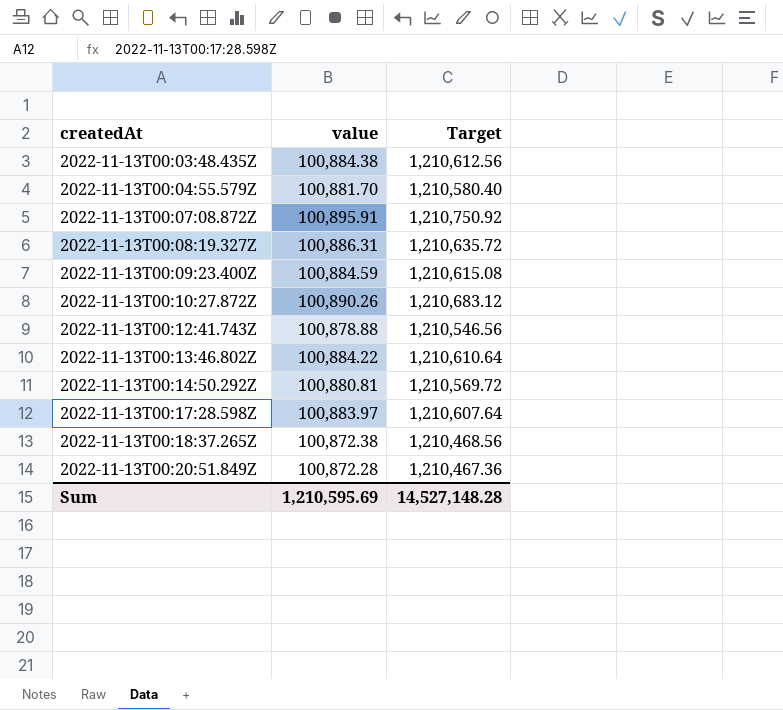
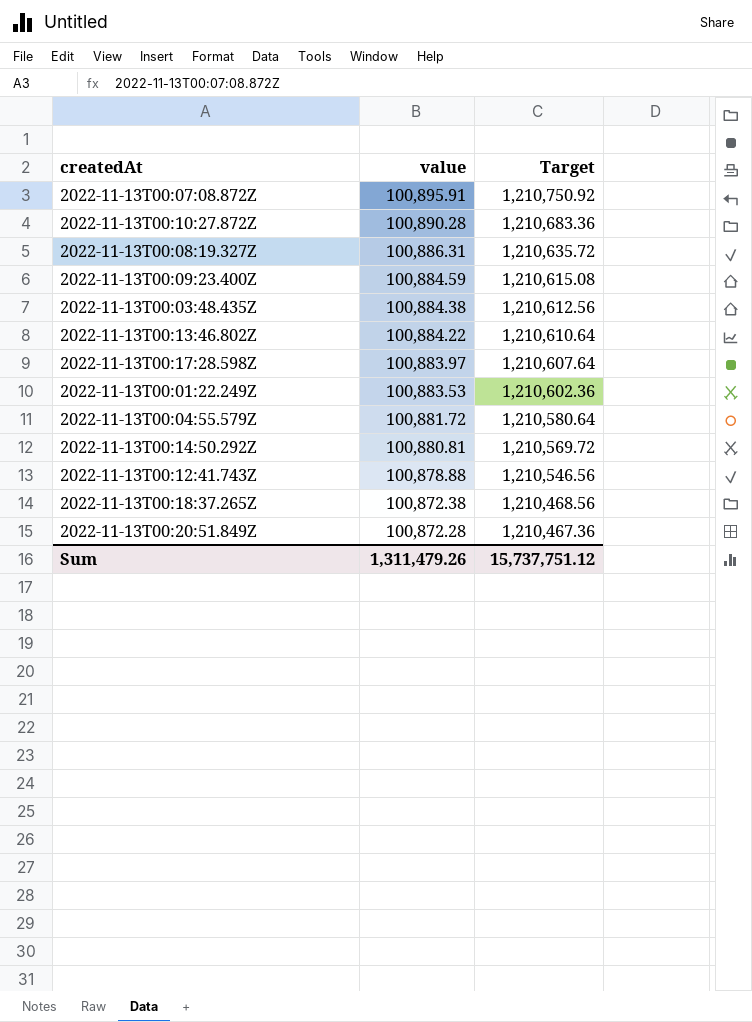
row order: createdAt ascending -> value descending
2022-11-13T00:10:27.872Z | value: 100,890.26 -> 100,890.28
2022-11-13T00:10:27.872Z | Target: 1,210,683.12 -> 1,210,683.36
row 2022-11-13T00:01:22.249Z: none -> 100,883.53 | 1,210,602.36
2022-11-13T00:04:55.579Z | value: 100,881.70 -> 100,881.72
2022-11-13T00:04:55.579Z | Target: 1,210,580.40 -> 1,210,580.64
Sum | value: 1,210,595.69 -> 1,311,479.26
Sum | Target: 14,527,148.28 -> 15,737,751.12

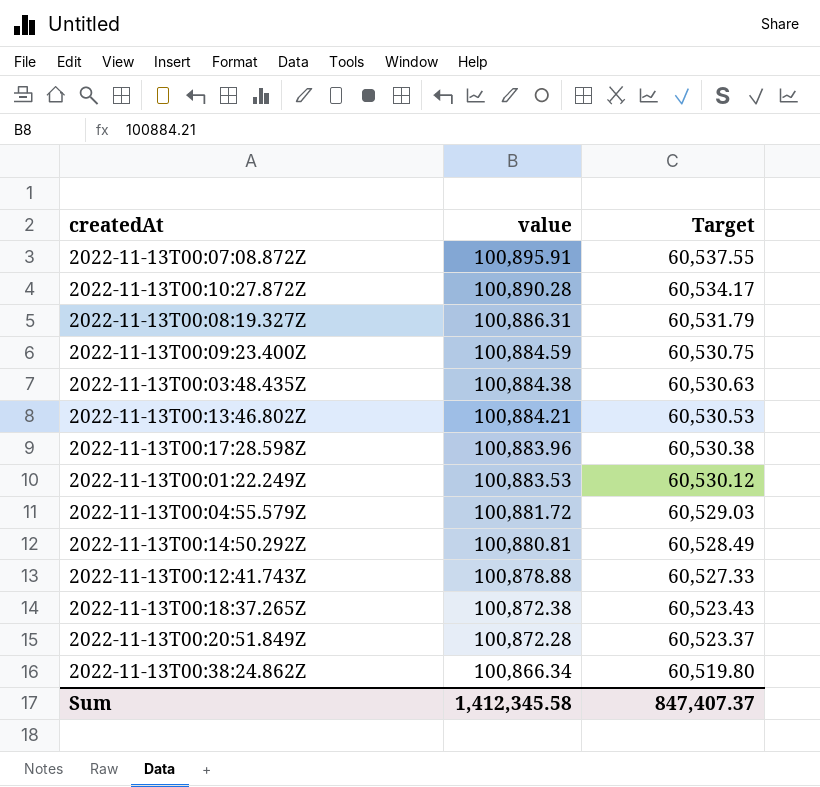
column Target | formula: [value] * 12 -> [value] * 0.6
2022-11-13T00:13:46.802Z | value: 100,884.22 -> 100,884.21
2022-11-13T00:17:28.598Z | value: 100,883.97 -> 100,883.96
row 2022-11-13T00:38:24.862Z: none -> 100,866.34 | 60,519.80
Sum | value: 1,311,479.26 -> 1,412,345.58
Sum | Target: 15,737,751.12 -> 847,407.37

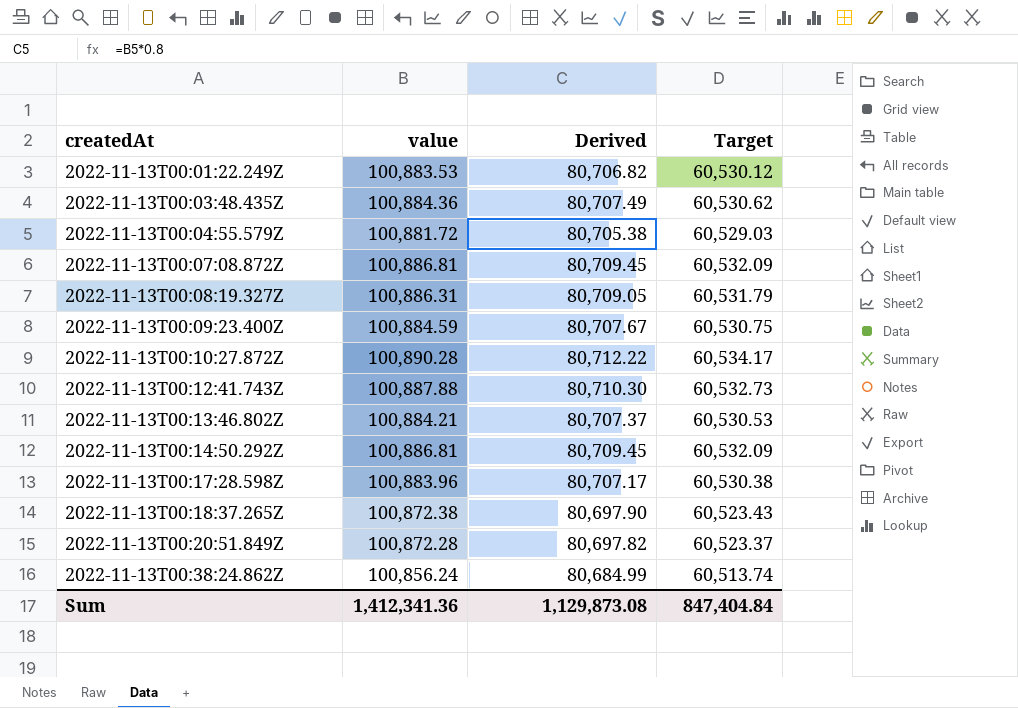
row order: value descending -> createdAt ascending
column Derived | formula: none -> [value] * 0.8
2022-11-13T00:03:48.435Z | value: 100,884.38 -> 100,884.36
2022-11-13T00:03:48.435Z | Target: 60,530.63 -> 60,530.62
2022-11-13T00:07:08.872Z | value: 100,895.91 -> 100,886.81
2022-11-13T00:07:08.872Z | Target: 60,537.55 -> 60,532.09
2022-11-13T00:12:41.743Z | value: 100,878.88 -> 100,887.88
2022-11-13T00:12:41.743Z | Target: 60,527.33 -> 60,532.73
2022-11-13T00:14:50.292Z | value: 100,880.81 -> 100,886.81
2022-11-13T00:14:50.292Z | Target: 60,528.49 -> 60,532.09
2022-11-13T00:38:24.862Z | value: 100,866.34 -> 100,856.24
2022-11-13T00:38:24.862Z | Target: 60,519.80 -> 60,513.74
Sum | value: 1,412,345.58 -> 1,412,341.36
Sum | Target: 847,407.37 -> 847,404.84

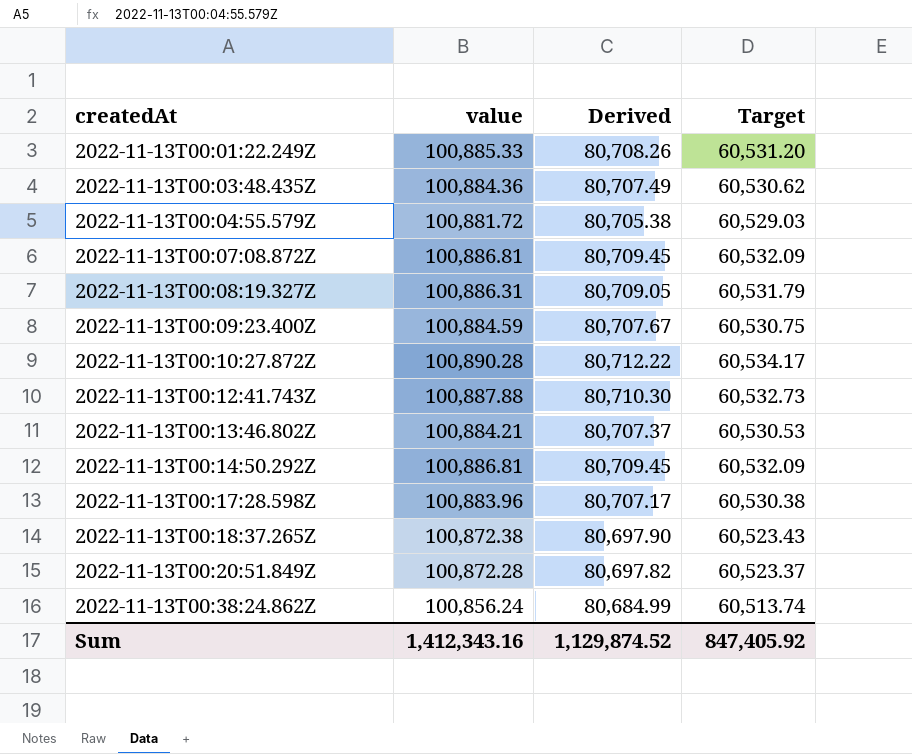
2022-11-13T00:01:22.249Z | value: 100,883.53 -> 100,885.33
2022-11-13T00:01:22.249Z | Derived: 80,706.82 -> 80,708.26
2022-11-13T00:01:22.249Z | Target: 60,530.12 -> 60,531.20
Sum | value: 1,412,341.36 -> 1,412,343.16
Sum | Derived: 1,129,873.08 -> 1,129,874.52
Sum | Target: 847,404.84 -> 847,405.92

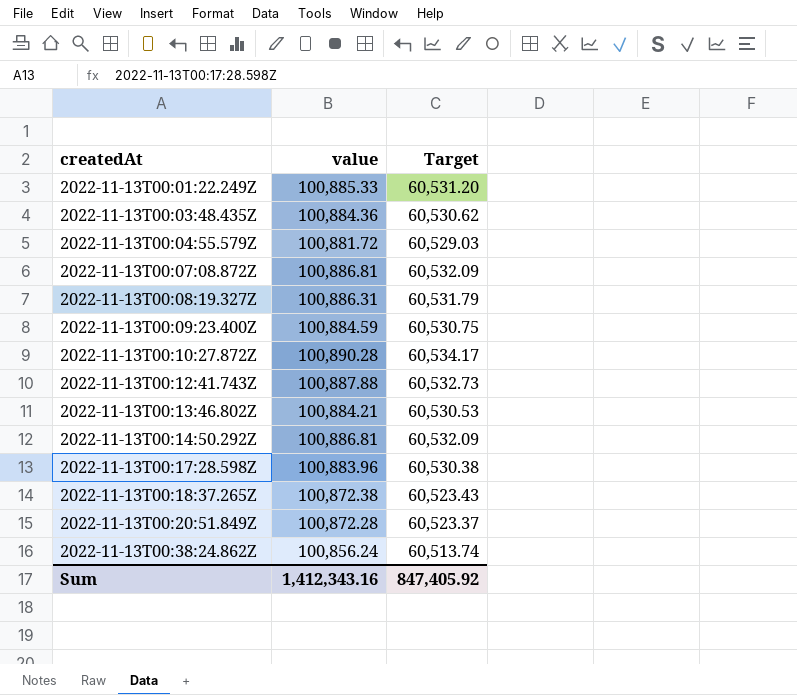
column Derived | formula: [value] * 0.8 -> none

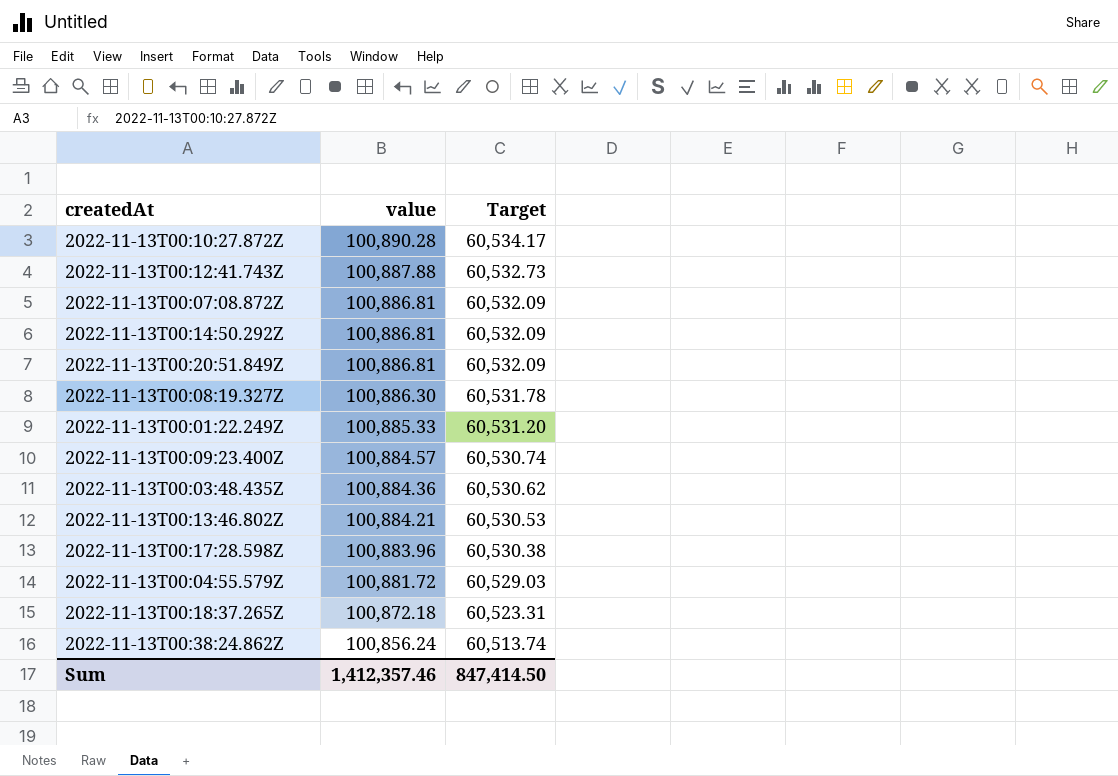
row order: createdAt ascending -> value descending
2022-11-13T00:20:51.849Z | value: 100,872.28 -> 100,886.81
2022-11-13T00:20:51.849Z | Target: 60,523.37 -> 60,532.09
2022-11-13T00:08:19.327Z | value: 100,886.31 -> 100,886.30
2022-11-13T00:08:19.327Z | Target: 60,531.79 -> 60,531.78
2022-11-13T00:09:23.400Z | value: 100,884.59 -> 100,884.57
2022-11-13T00:09:23.400Z | Target: 60,530.75 -> 60,530.74
2022-11-13T00:18:37.265Z | value: 100,872.38 -> 100,872.18
2022-11-13T00:18:37.265Z | Target: 60,523.43 -> 60,523.31
Sum | value: 1,412,343.16 -> 1,412,357.46
Sum | Target: 847,405.92 -> 847,414.50

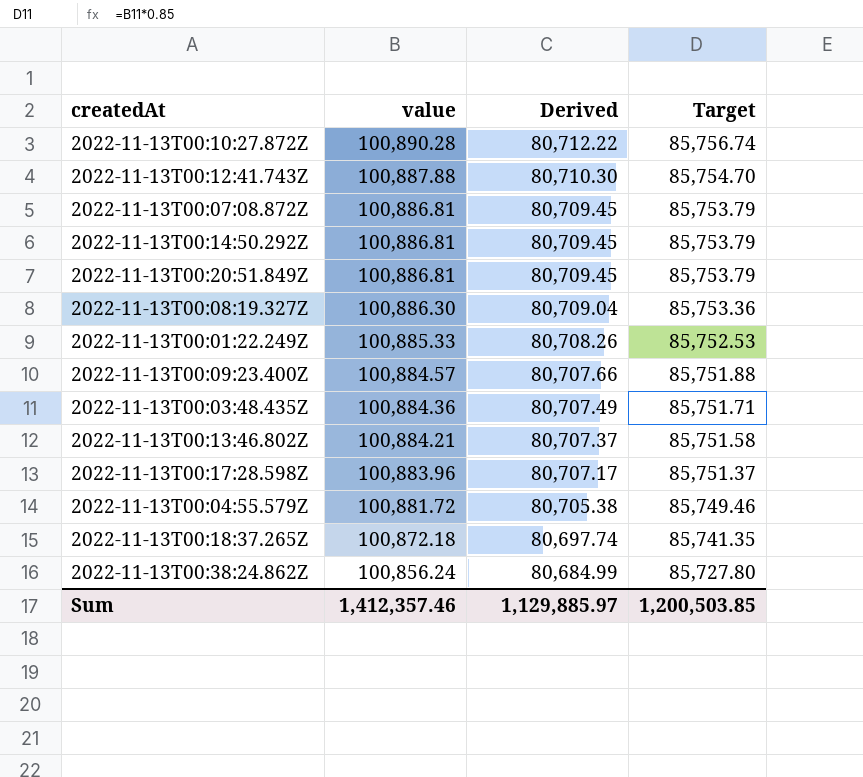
column Derived | formula: none -> [value] * 0.8
column Target | formula: [value] * 0.6 -> [value] * 0.85
Sum | Target: 847,414.50 -> 1,200,503.85

